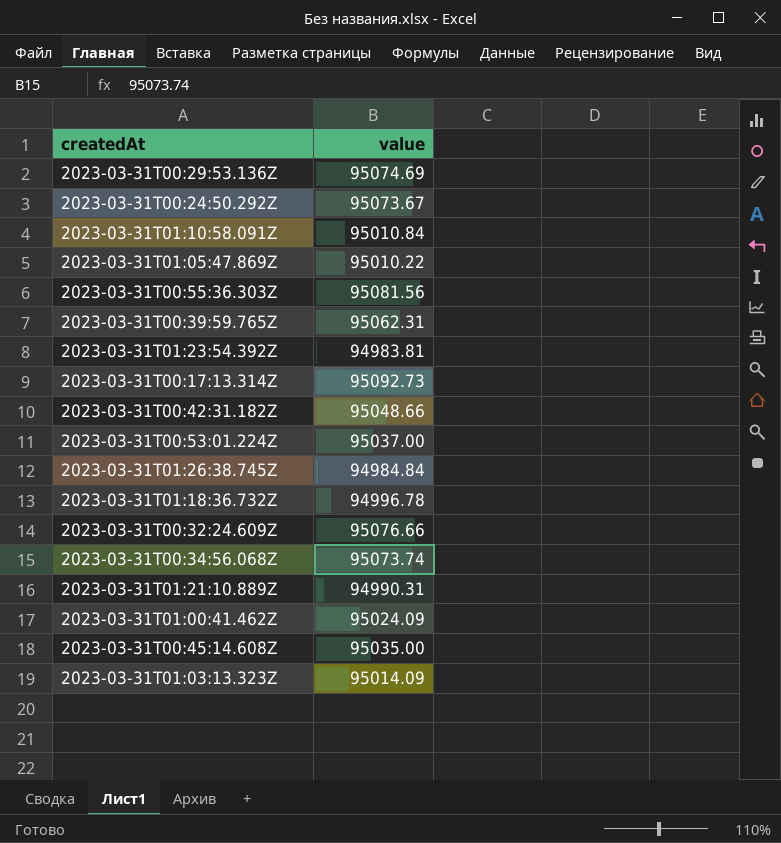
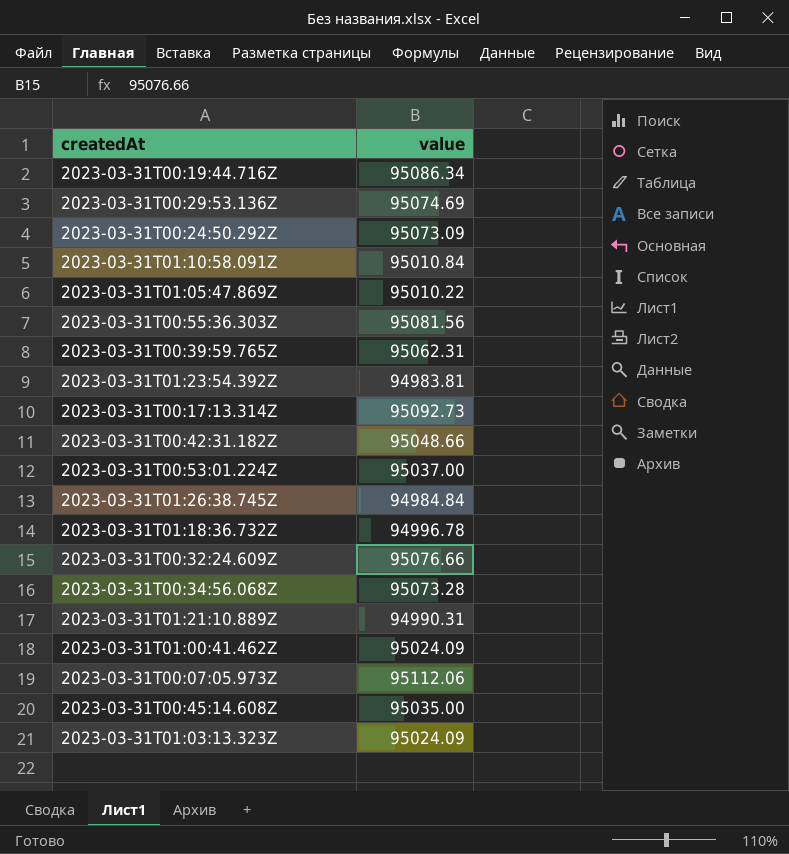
row 2023-03-31T00:19:44.716Z: none -> 95086.34
2023-03-31T00:24:50.292Z | value: 95073.67 -> 95073.09
2023-03-31T00:34:56.068Z | value: 95073.74 -> 95073.28
row 2023-03-31T00:07:05.973Z: none -> 95112.06
2023-03-31T01:03:13.323Z | value: 95014.09 -> 95024.09

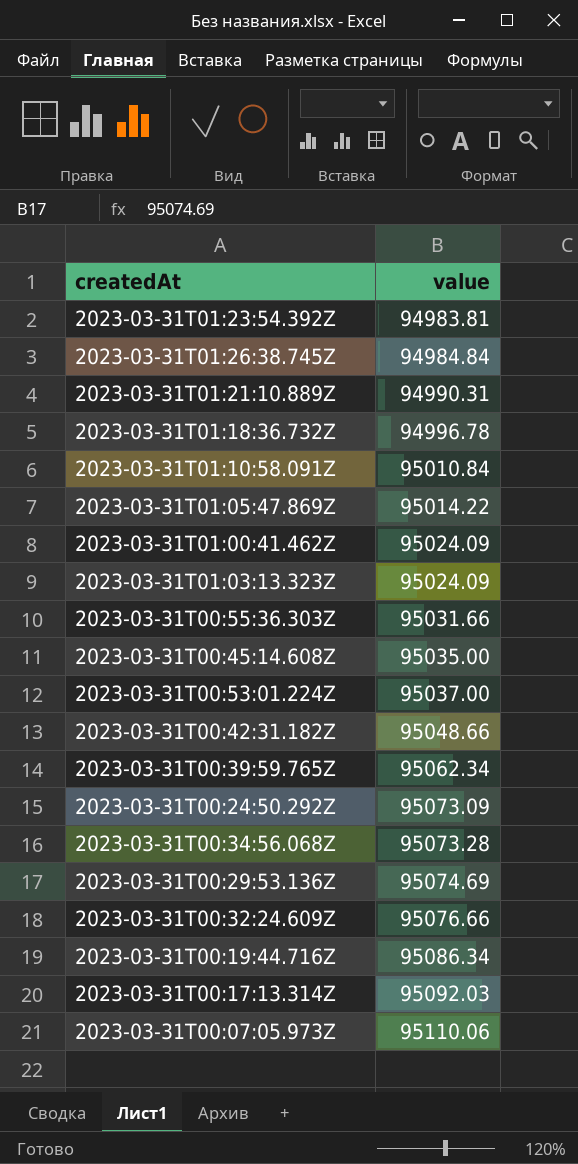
row order: none -> value ascending
2023-03-31T01:05:47.869Z | value: 95010.22 -> 95014.22
2023-03-31T00:55:36.303Z | value: 95081.56 -> 95031.66
2023-03-31T00:39:59.765Z | value: 95062.31 -> 95062.34
2023-03-31T00:17:13.314Z | value: 95092.73 -> 95092.03
2023-03-31T00:07:05.973Z | value: 95112.06 -> 95110.06

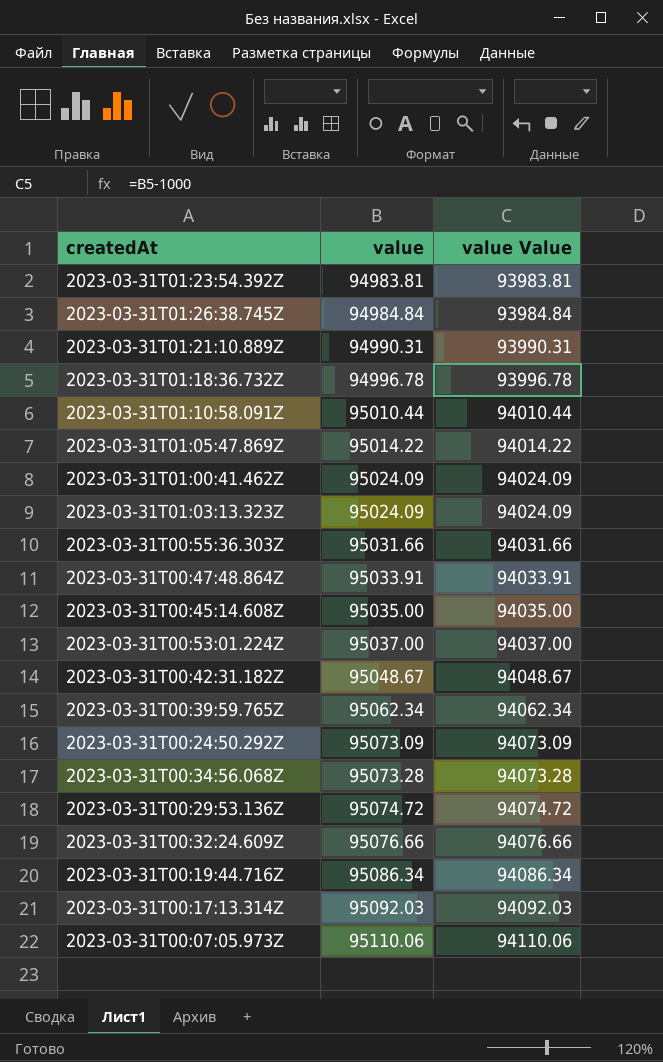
column value Value | formula: none -> [value] - 1000
2023-03-31T01:10:58.091Z | value: 95010.84 -> 95010.44
row 2023-03-31T00:47:48.864Z: none -> 95033.91 | 94033.91
2023-03-31T00:42:31.182Z | value: 95048.66 -> 95048.67
2023-03-31T00:29:53.136Z | value: 95074.69 -> 95074.72

